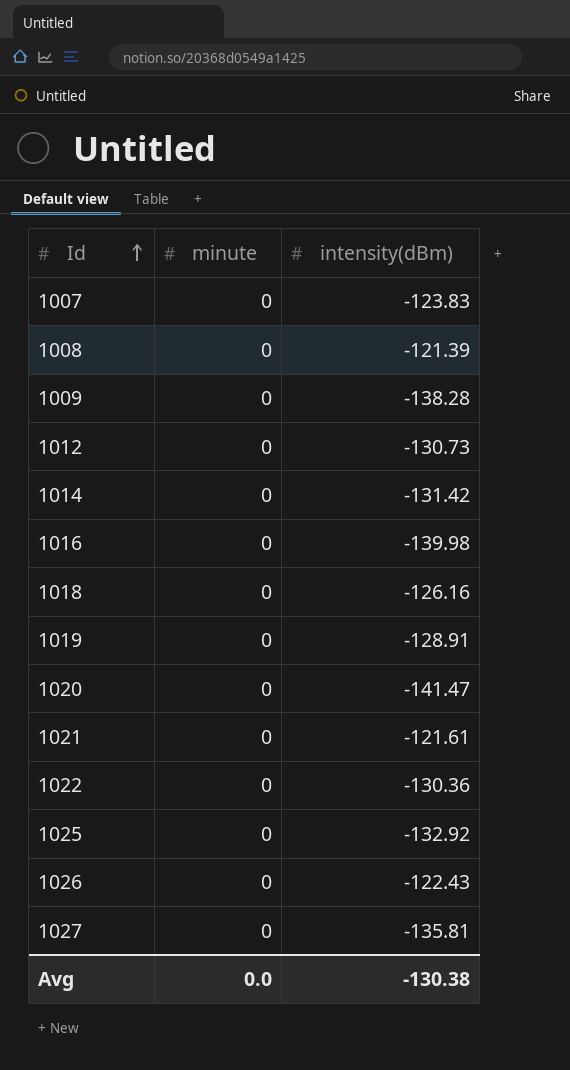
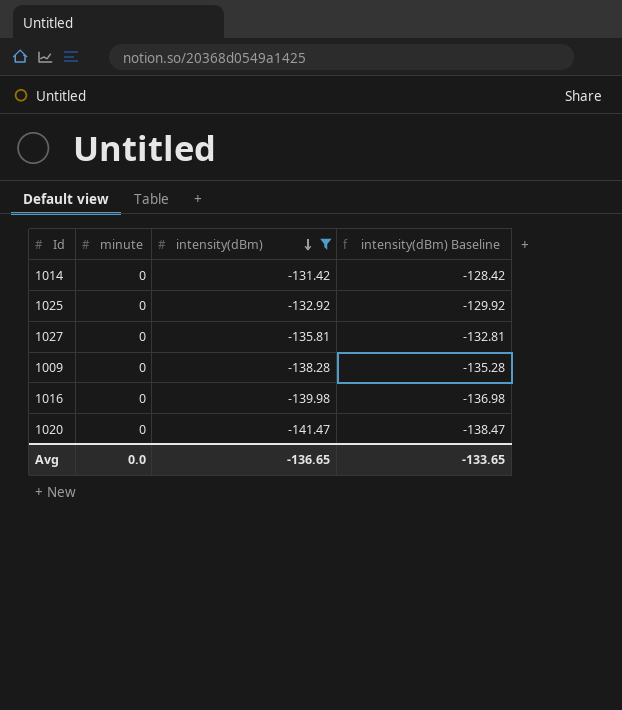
filter: none -> intensity(dBm) <= -131.42
row order: Id ascending -> intensity(dBm) descending
column intensity(dBm) Baseline | formula: none -> [intensity(dBm)] + 3
Avg | intensity(dBm): -130.38 -> -136.65

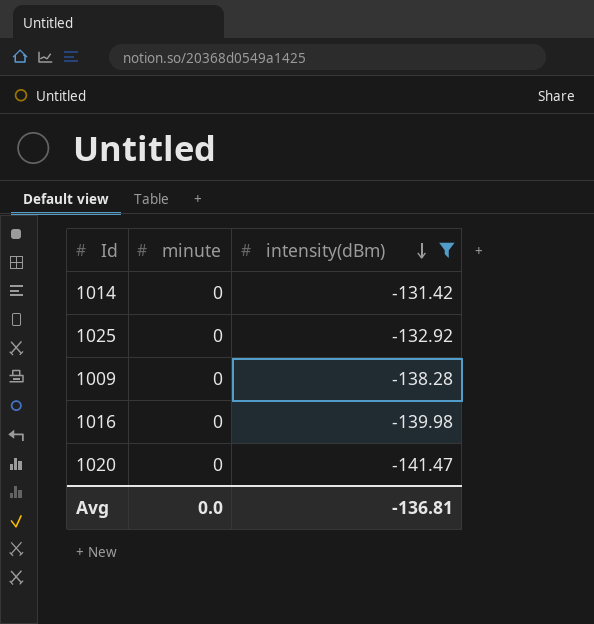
column intensity(dBm) Baseline | formula: [intensity(dBm)] + 3 -> none
row 1027: 0 | -135.81 | -132.81 -> none
Avg | intensity(dBm): -136.65 -> -136.81

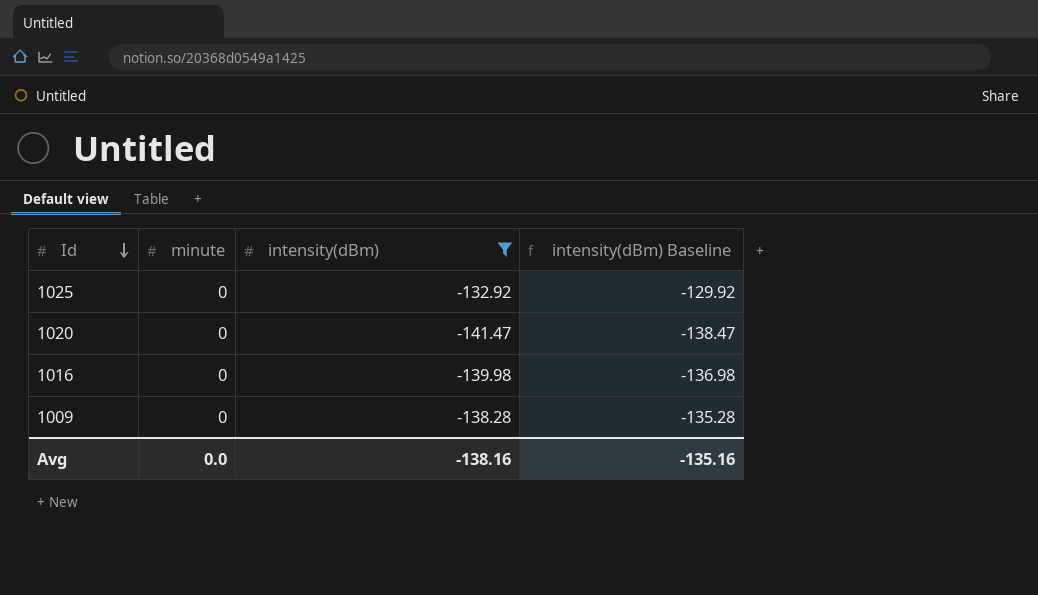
row order: intensity(dBm) descending -> Id descending
column intensity(dBm) Baseline | formula: none -> [intensity(dBm)] + 3
row 1014: 0 | -131.42 -> none
Avg | intensity(dBm): -136.81 -> -138.16

